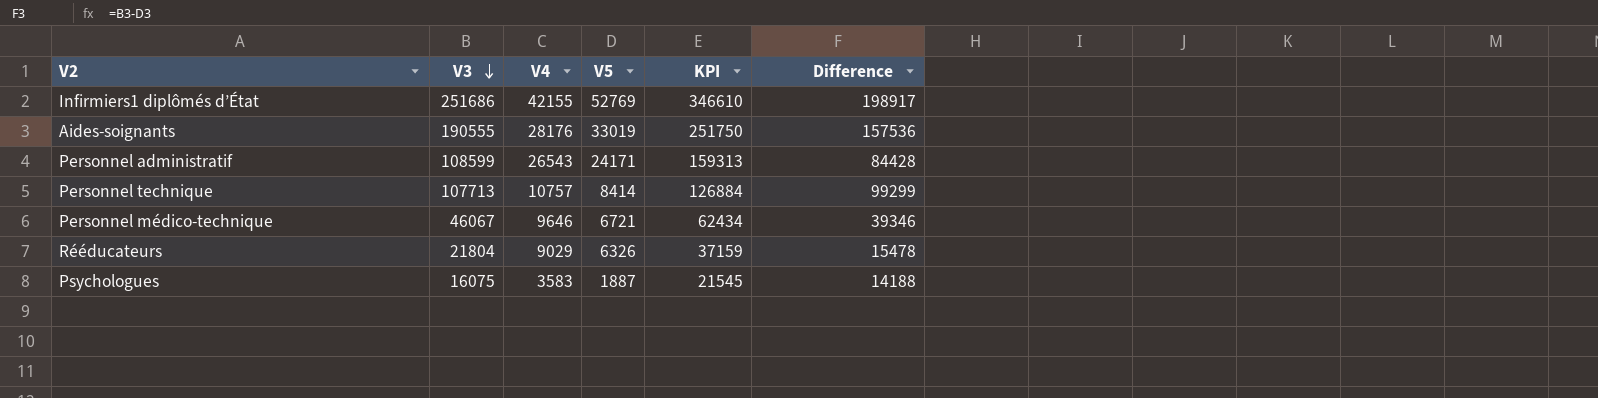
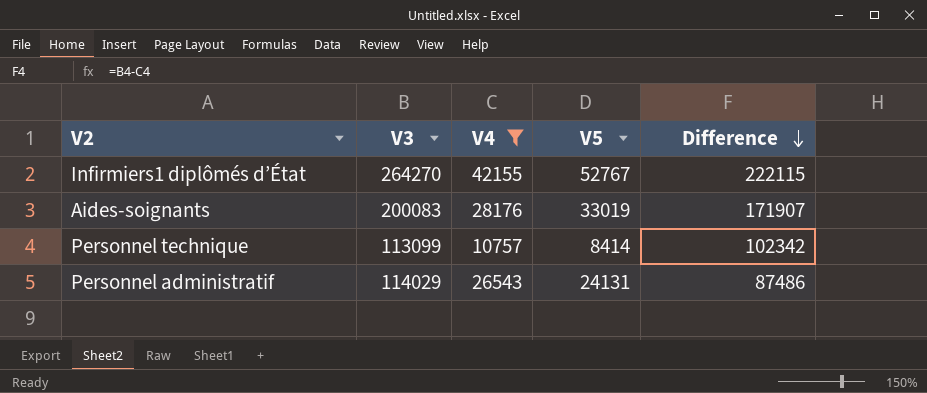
filter: none -> V4 >= 10757
row order: V3 descending -> Difference descending
column KPI | formula: [V3] + [V4] + [V5] -> none
column Difference | formula: [V3] - [V5] -> [V3] - [V4]
Infirmiers1 diplômés d’État | V3: 251686 -> 264270
Infirmiers1 diplômés d’État | V5: 52769 -> 52767
Aides-soignants | V3: 190555 -> 200083
Personnel technique | V3: 107713 -> 113099
Personnel administratif | V3: 108599 -> 114029
Personnel administratif | V5: 24171 -> 24131

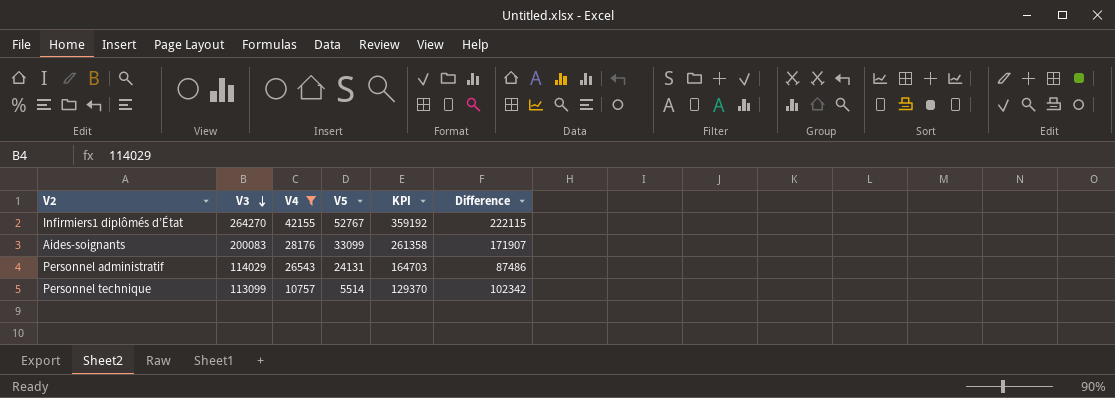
row order: Difference descending -> V3 descending
column KPI | formula: none -> [V3] + [V4] + [V5]
Aides-soignants | V5: 33019 -> 33099
Personnel technique | V5: 8414 -> 5514

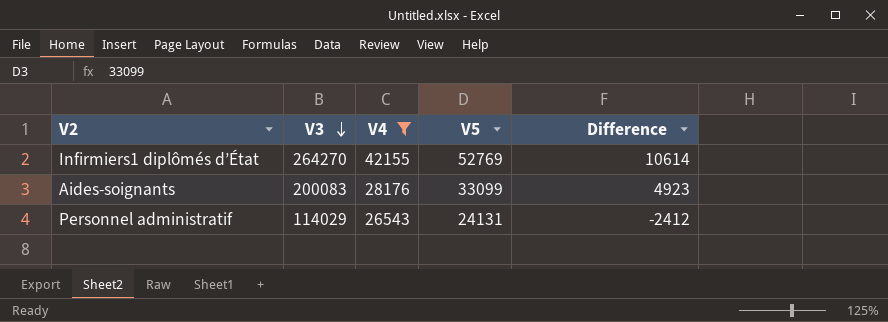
column KPI | formula: [V3] + [V4] + [V5] -> none
column Difference | formula: [V3] - [V4] -> [V5] - [V4]
row Personnel technique: 113099 | 10757 | 5514 | 129370 | 102342 -> none
Infirmiers1 diplômés d’État | V5: 52767 -> 52769

